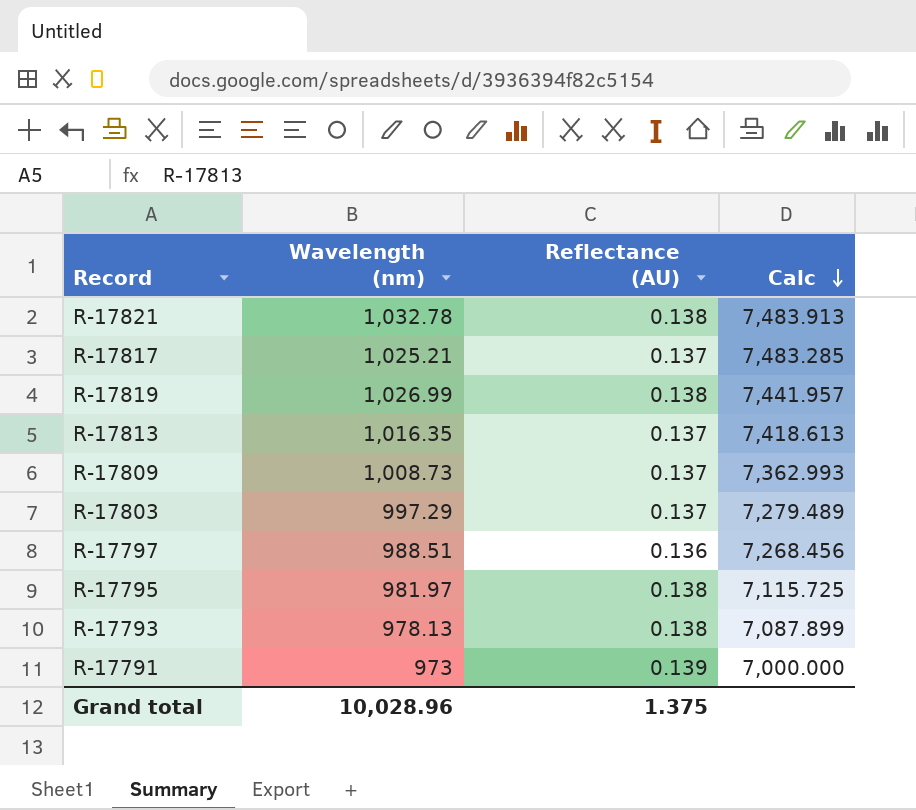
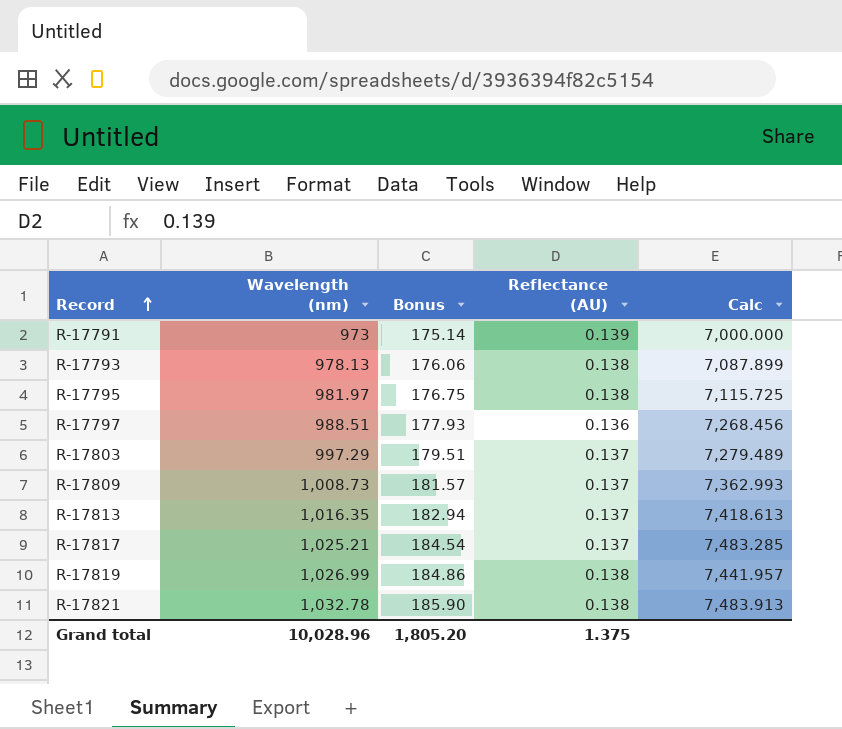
row order: Calc descending -> Record ascending
column Bonus | formula: none -> [Wavelength (nm)] * 0.18

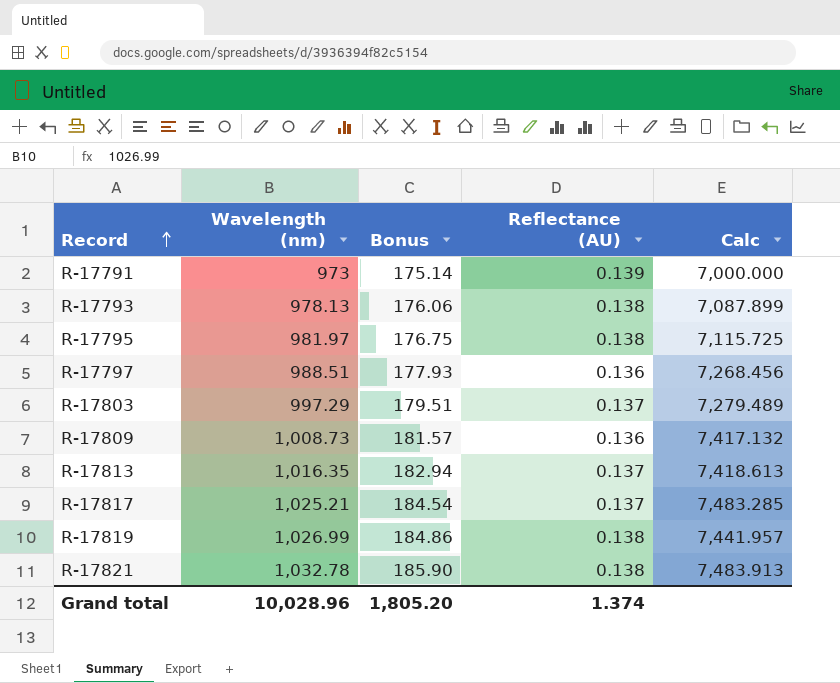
R-17809 | Reflectance (AU): 0.137 -> 0.136
R-17809 | Calc: 7,362.993 -> 7,417.132
Grand total | Reflectance (AU): 1.375 -> 1.374

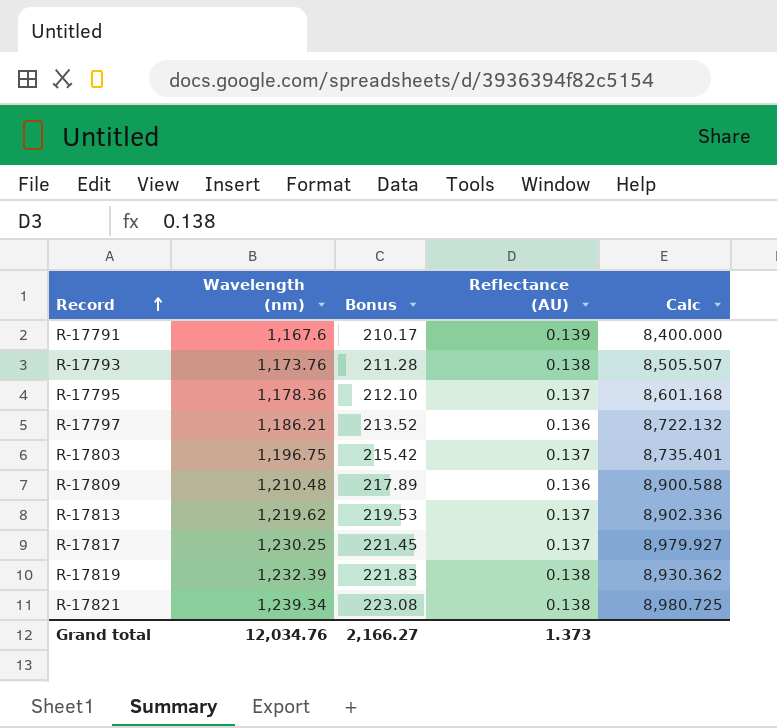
R-17791 | Wavelength (nm): 973 -> 1,167.6
R-17791 | Bonus: 175.14 -> 210.17
R-17791 | Calc: 7,000.000 -> 8,400.000
R-17793 | Wavelength (nm): 978.13 -> 1,173.76
R-17793 | Bonus: 176.06 -> 211.28
R-17793 | Calc: 7,087.899 -> 8,505.507
R-17795 | Wavelength (nm): 981.97 -> 1,178.36
R-17795 | Bonus: 176.75 -> 212.10
R-17795 | Reflectance (AU): 0.138 -> 0.137
R-17795 | Calc: 7,115.725 -> 8,601.168
R-17797 | Wavelength (nm): 988.51 -> 1,186.21
R-17797 | Bonus: 177.93 -> 213.52
R-17797 | Calc: 7,268.456 -> 8,722.132
R-17803 | Wavelength (nm): 997.29 -> 1,196.75
R-17803 | Bonus: 179.51 -> 215.42
R-17803 | Calc: 7,279.489 -> 8,735.401
R-17809 | Wavelength (nm): 1,008.73 -> 1,210.48
R-17809 | Bonus: 181.57 -> 217.89
R-17809 | Calc: 7,417.132 -> 8,900.588
R-17813 | Wavelength (nm): 1,016.35 -> 1,219.62
R-17813 | Bonus: 182.94 -> 219.53
R-17813 | Calc: 7,418.613 -> 8,902.336
R-17817 | Wavelength (nm): 1,025.21 -> 1,230.25
R-17817 | Bonus: 184.54 -> 221.45
R-17817 | Calc: 7,483.285 -> 8,979.927
R-17819 | Wavelength (nm): 1,026.99 -> 1,232.39
R-17819 | Bonus: 184.86 -> 221.83
R-17819 | Calc: 7,441.957 -> 8,930.362
R-17821 | Wavelength (nm): 1,032.78 -> 1,239.34
R-17821 | Bonus: 185.90 -> 223.08
R-17821 | Calc: 7,483.913 -> 8,980.725
Grand total | Wavelength (nm): 10,028.96 -> 12,034.76
Grand total | Bonus: 1,805.20 -> 2,166.27
Grand total | Reflectance (AU): 1.374 -> 1.373

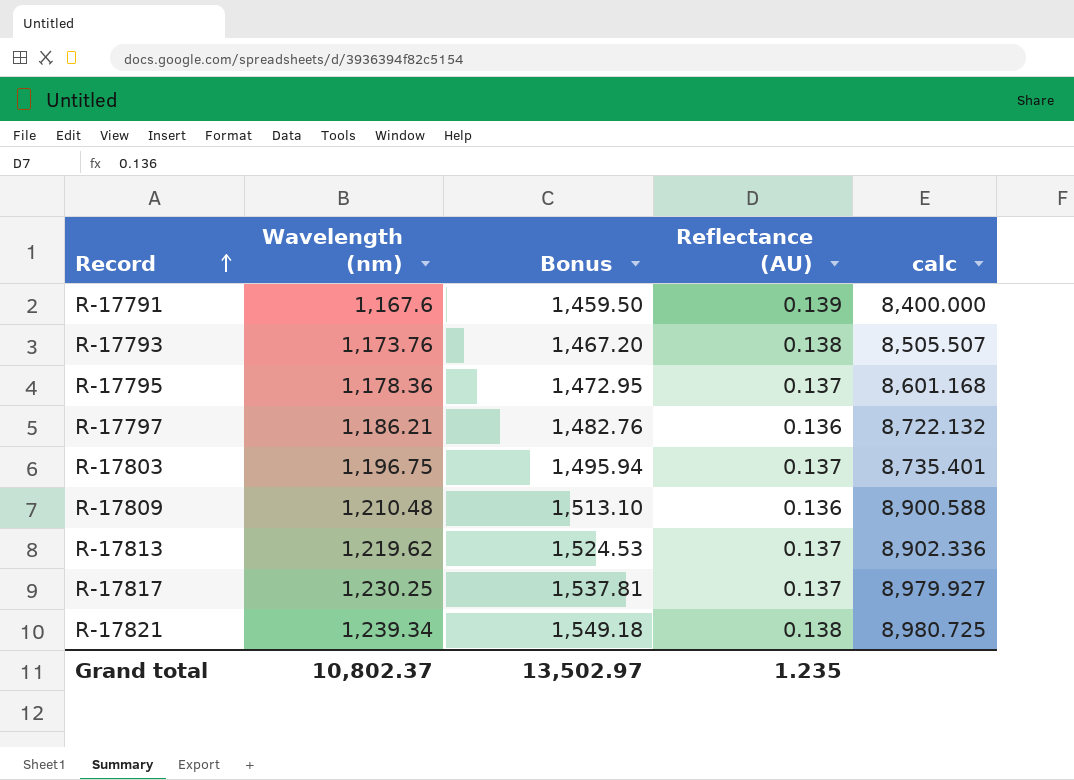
column Bonus | formula: [Wavelength (nm)] * 0.18 -> [Wavelength (nm)] * 1.25
column name: Calc -> calc
row R-17819: 1,232.39 | 221.83 | 0.138 | 8,930.362 -> none
Grand total | Wavelength (nm): 12,034.76 -> 10,802.37
Grand total | Bonus: 2,166.27 -> 13,502.97
Grand total | Reflectance (AU): 1.373 -> 1.235

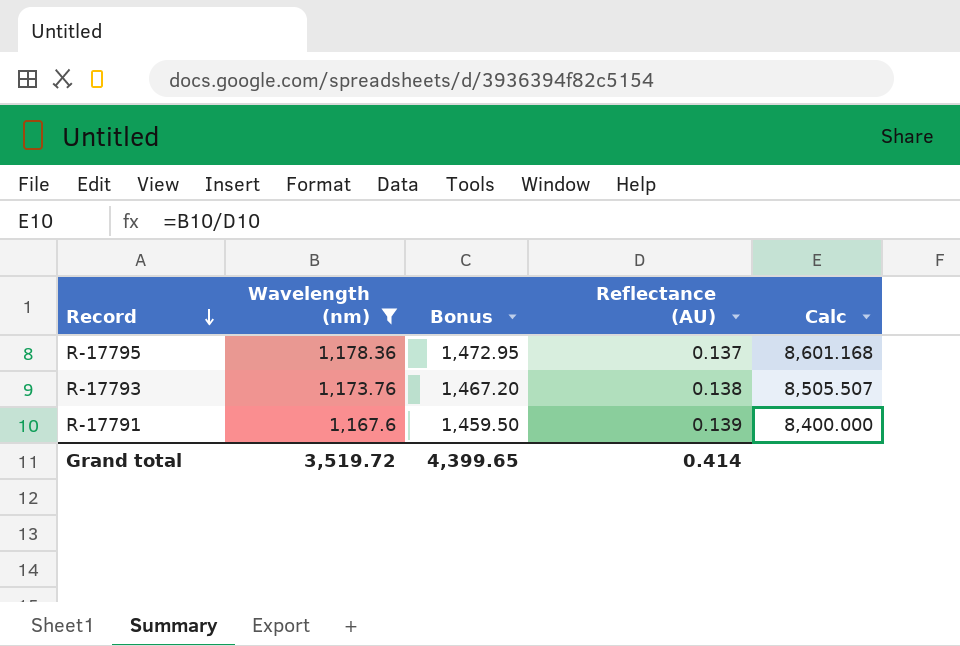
filter: none -> Wavelength (nm) <= 1,178.36
row order: Record ascending -> Record descending
column name: calc -> Calc
Grand total | Wavelength (nm): 10,802.37 -> 3,519.72
Grand total | Bonus: 13,502.97 -> 4,399.65
Grand total | Reflectance (AU): 1.235 -> 0.414

